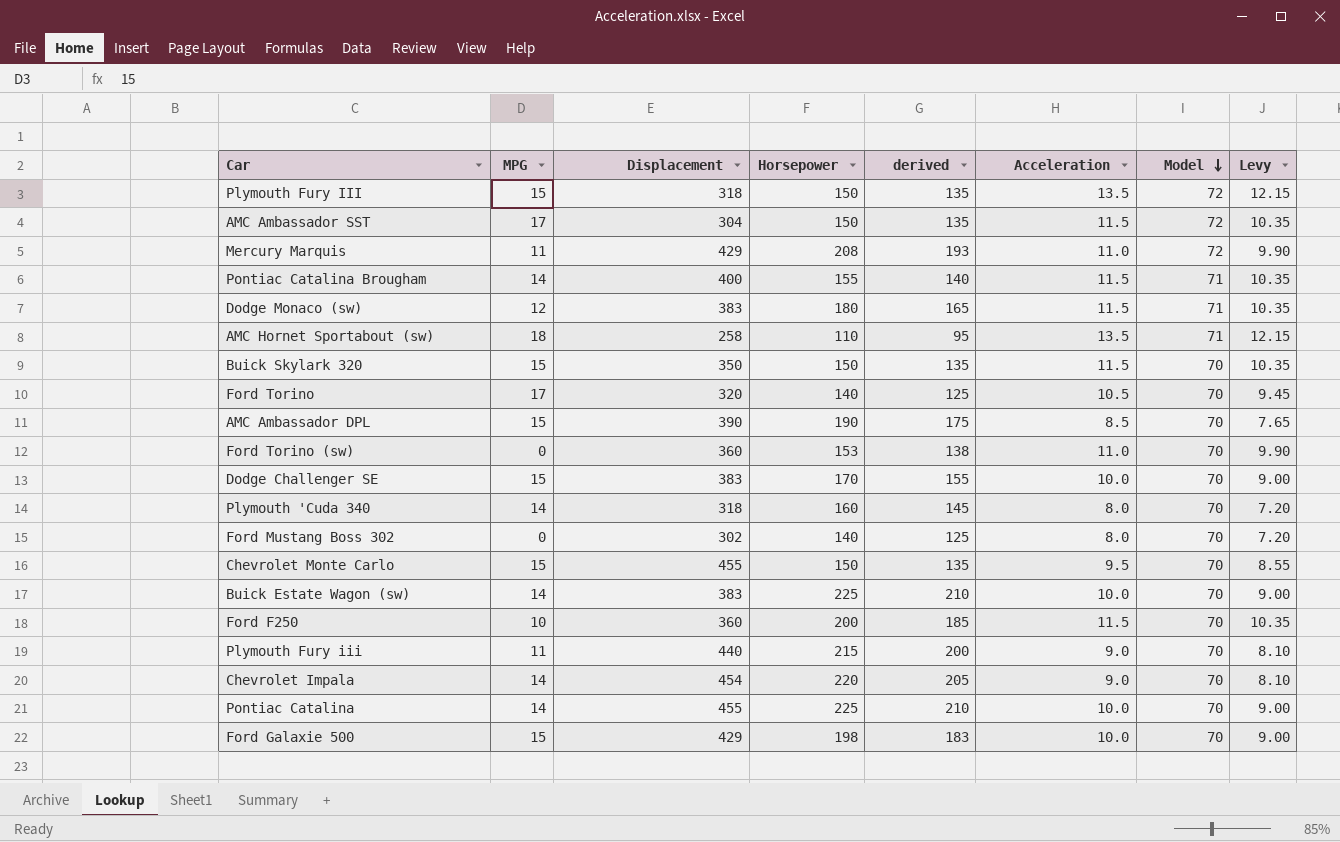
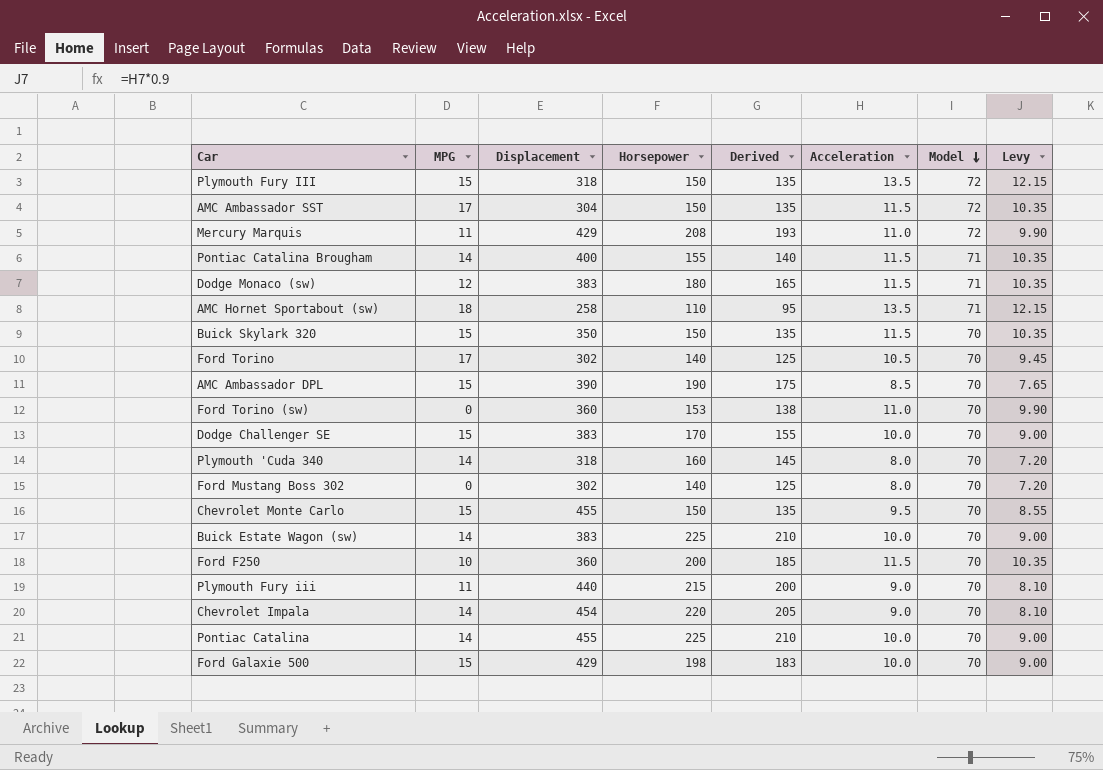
column name: derived -> Derived
Ford Torino | Displacement: 320 -> 302

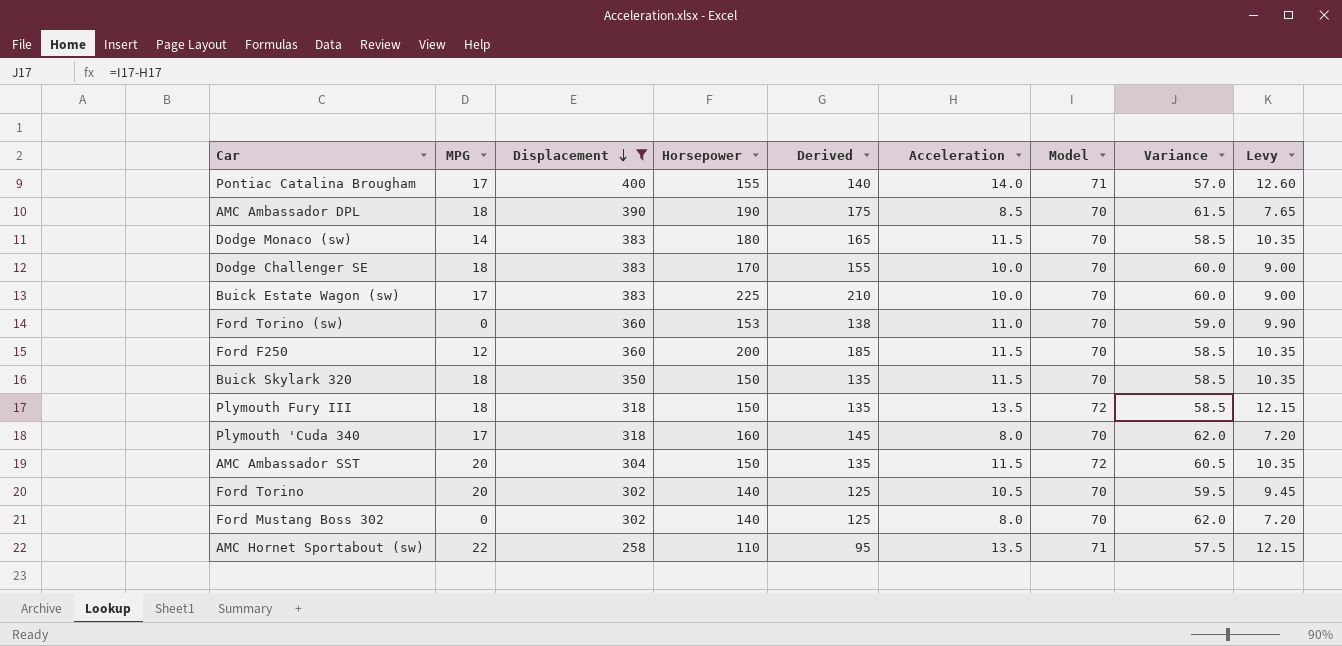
filter: none -> Displacement <= 400
row order: Model descending -> Displacement descending
column Variance | formula: none -> [Model] - [Acceleration]
Pontiac Catalina Brougham | MPG: 14 -> 17
Pontiac Catalina Brougham | Acceleration: 11.5 -> 14.0
Pontiac Catalina Brougham | Levy: 10.35 -> 12.60
AMC Ambassador DPL | MPG: 15 -> 18
Dodge Monaco (sw) | MPG: 12 -> 14
Dodge Monaco (sw) | Model: 71 -> 70
Dodge Challenger SE | MPG: 15 -> 18
Buick Estate Wagon (sw) | MPG: 14 -> 17
Ford F250 | MPG: 10 -> 12
Buick Skylark 320 | MPG: 15 -> 18
Plymouth Fury III | MPG: 15 -> 18
Plymouth 'Cuda 340 | MPG: 14 -> 17
AMC Ambassador SST | MPG: 17 -> 20
Ford Torino | MPG: 17 -> 20
AMC Hornet Sportabout (sw) | MPG: 18 -> 22

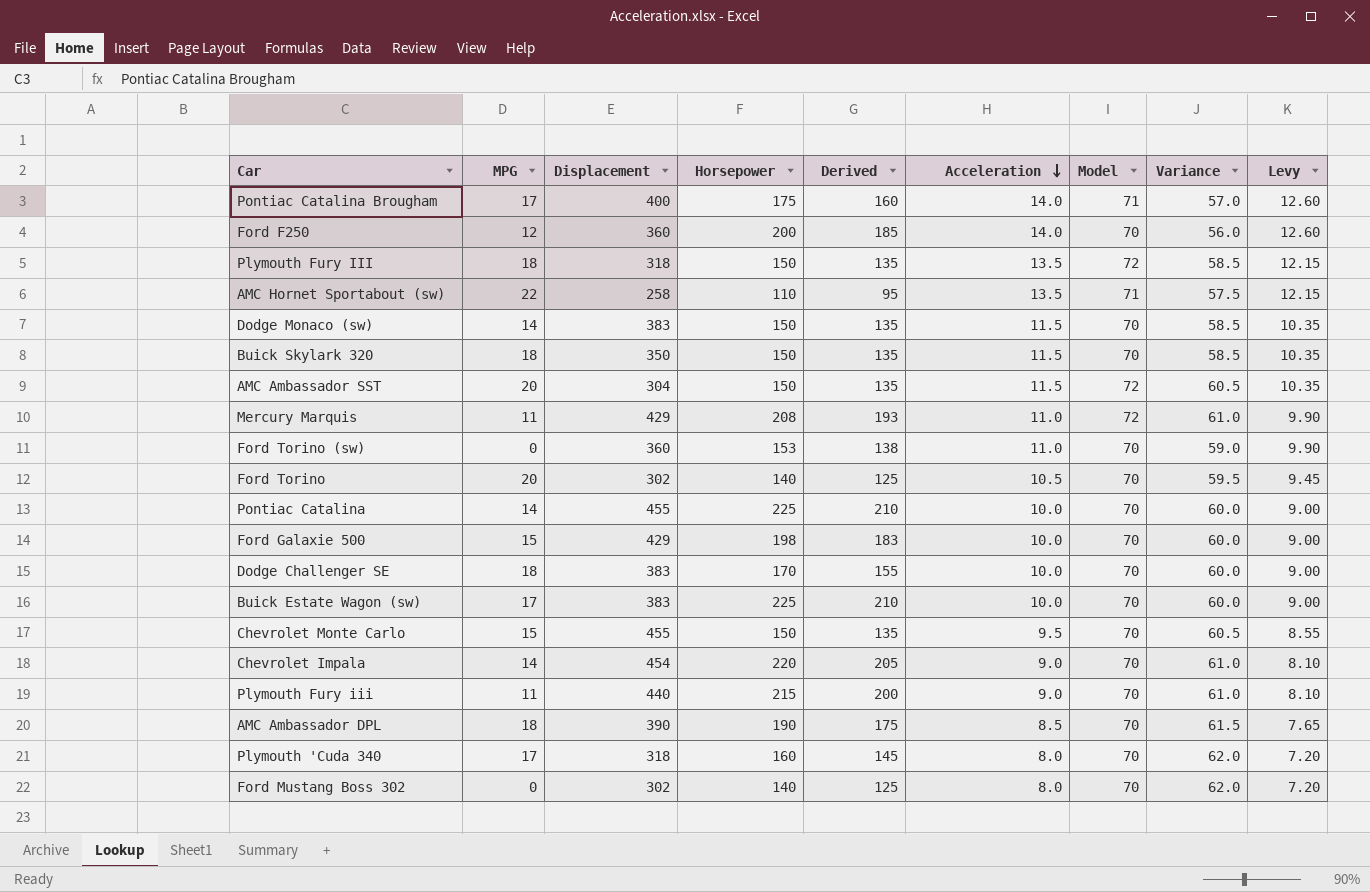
filter: Displacement <= 400 -> none
row order: Displacement descending -> Acceleration descending
Pontiac Catalina Brougham | Horsepower: 155 -> 175
Pontiac Catalina Brougham | Derived: 140 -> 160
Ford F250 | Acceleration: 11.5 -> 14.0
Ford F250 | Variance: 58.5 -> 56.0
Ford F250 | Levy: 10.35 -> 12.60
Dodge Monaco (sw) | Horsepower: 180 -> 150
Dodge Monaco (sw) | Derived: 165 -> 135

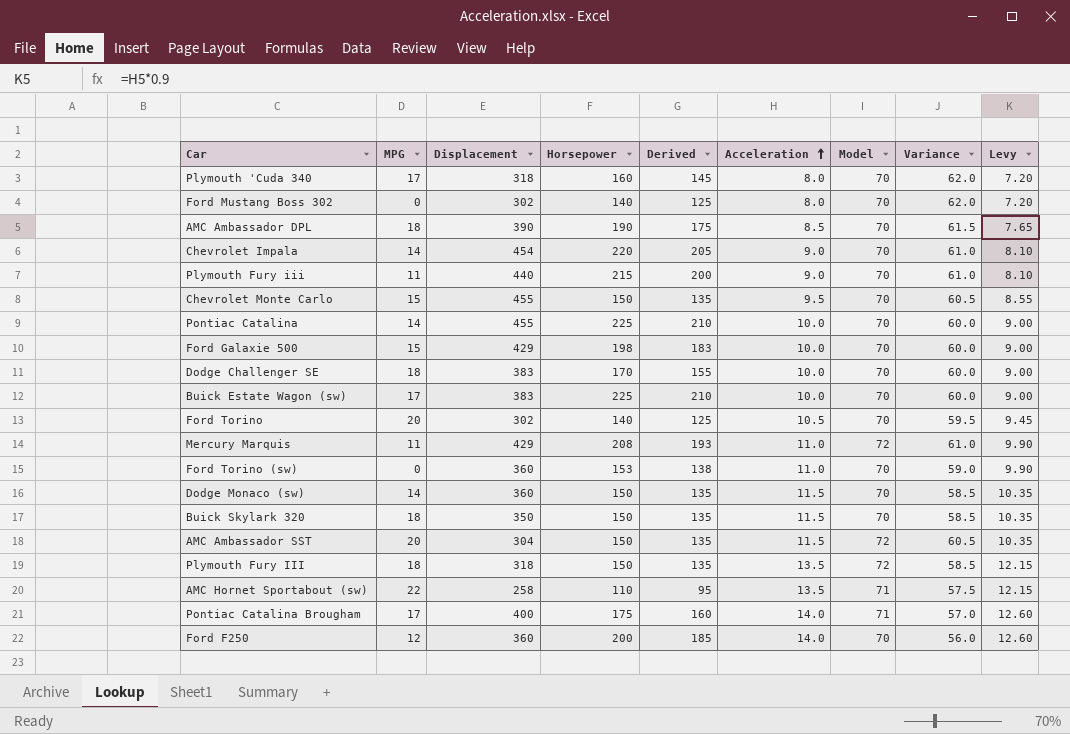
row order: Acceleration descending -> Acceleration ascending
Dodge Monaco (sw) | Displacement: 383 -> 360

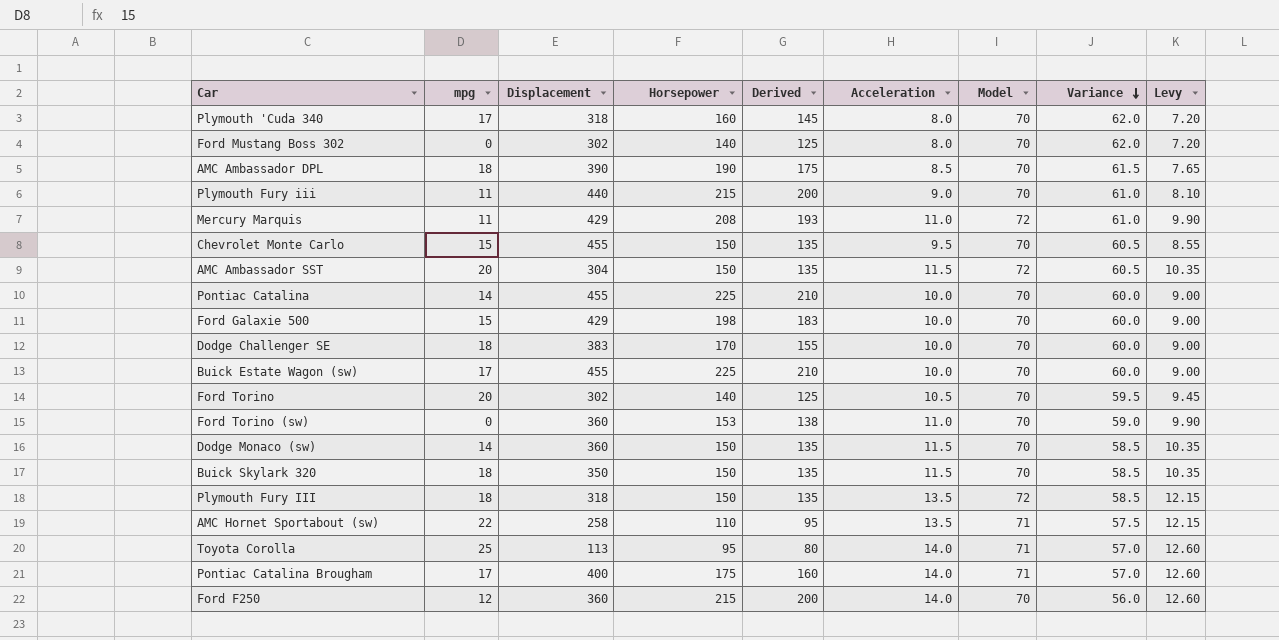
row order: Acceleration ascending -> Variance descending
column name: MPG -> mpg
row Chevrolet Impala: 14 | 454 | 220 | 205 | 9.0 | 70 | 61.0 | 8.10 -> none
Buick Estate Wagon (sw) | Displacement: 383 -> 455
row Toyota Corolla: none -> 25 | 113 | 95 | 80 | 14.0 | 71 | 57.0 | 12.60
Ford F250 | Horsepower: 200 -> 215
Ford F250 | Derived: 185 -> 200

